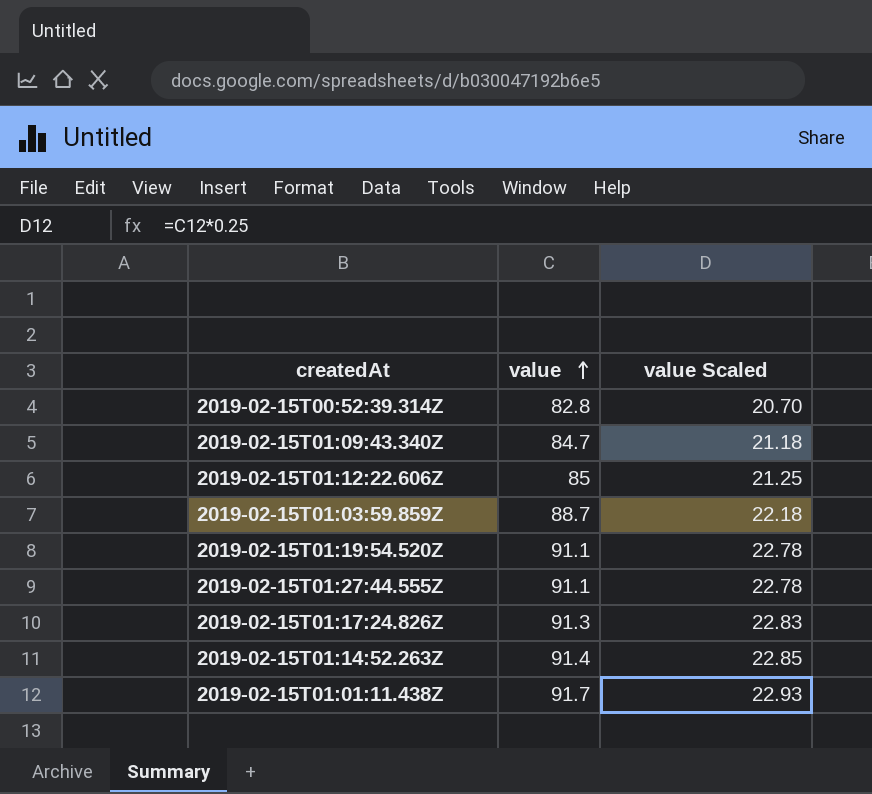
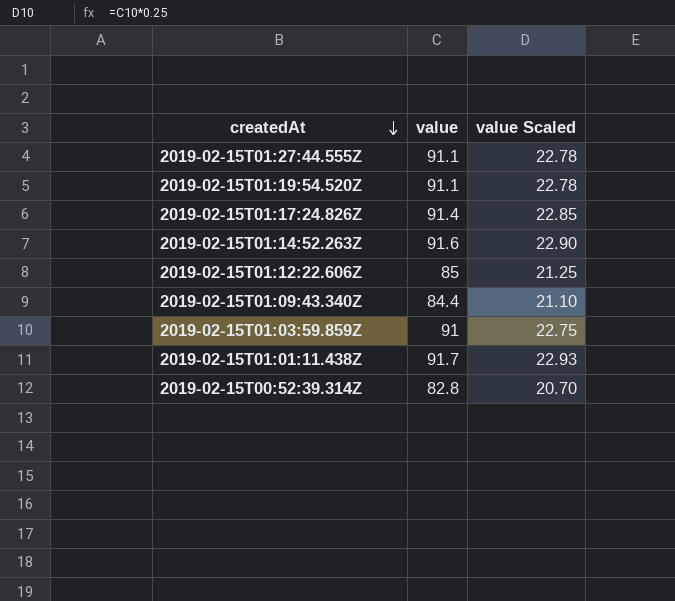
row order: value ascending -> createdAt descending
2019-02-15T01:17:24.826Z | value: 91.3 -> 91.4
2019-02-15T01:17:24.826Z | value Scaled: 22.83 -> 22.85
2019-02-15T01:14:52.263Z | value: 91.4 -> 91.6
2019-02-15T01:14:52.263Z | value Scaled: 22.85 -> 22.90
2019-02-15T01:09:43.340Z | value: 84.7 -> 84.4
2019-02-15T01:09:43.340Z | value Scaled: 21.18 -> 21.10
2019-02-15T01:03:59.859Z | value: 88.7 -> 91
2019-02-15T01:03:59.859Z | value Scaled: 22.18 -> 22.75

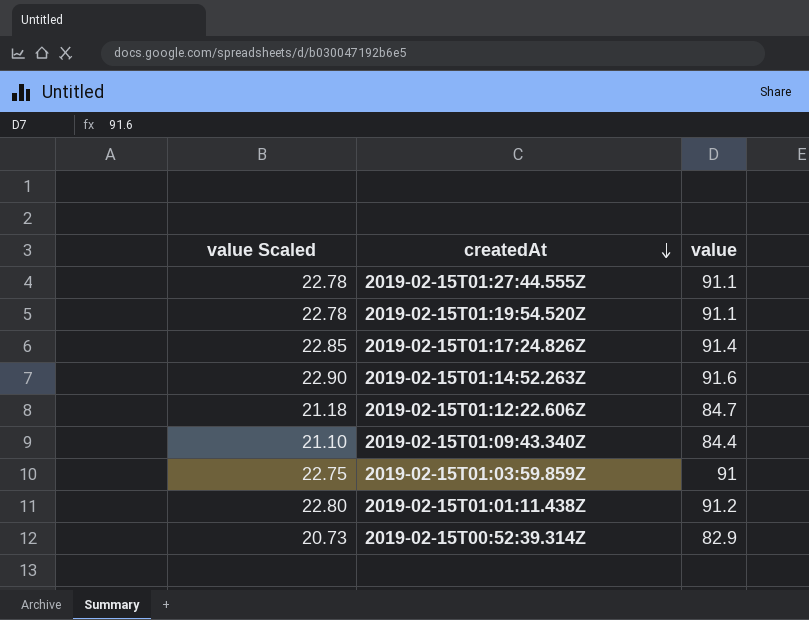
column value Scaled | position: 3 -> 1
2019-02-15T01:12:22.606Z | value Scaled: 21.25 -> 21.18
2019-02-15T01:12:22.606Z | value: 85 -> 84.7
2019-02-15T01:01:11.438Z | value Scaled: 22.93 -> 22.80
2019-02-15T01:01:11.438Z | value: 91.7 -> 91.2
2019-02-15T00:52:39.314Z | value Scaled: 20.70 -> 20.73
2019-02-15T00:52:39.314Z | value: 82.8 -> 82.9

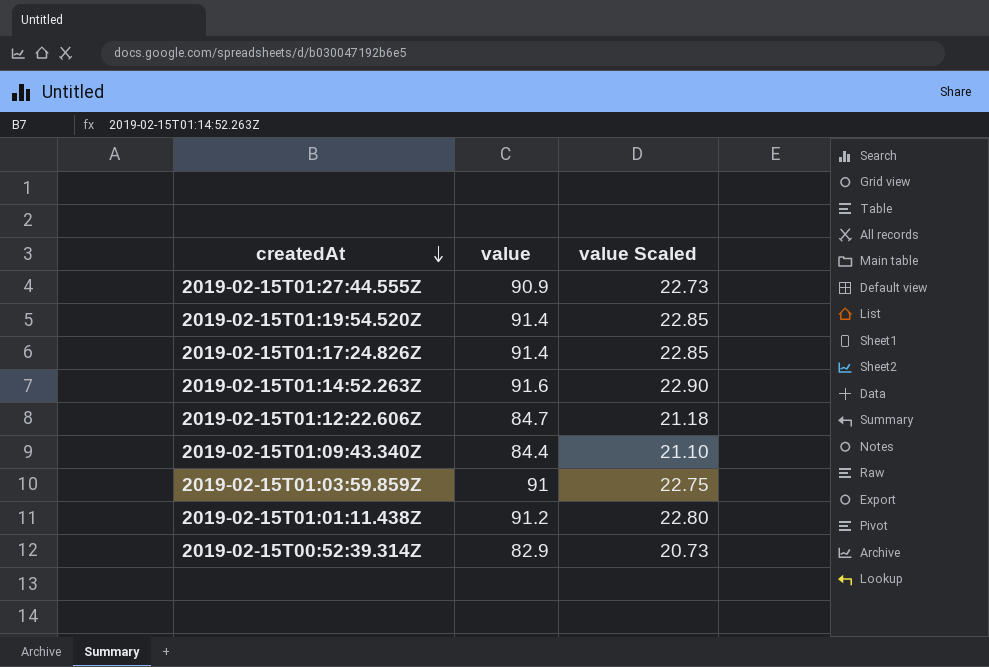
column value Scaled | position: 1 -> 3
2019-02-15T01:27:44.555Z | value: 91.1 -> 90.9
2019-02-15T01:27:44.555Z | value Scaled: 22.78 -> 22.73
2019-02-15T01:19:54.520Z | value: 91.1 -> 91.4
2019-02-15T01:19:54.520Z | value Scaled: 22.78 -> 22.85

